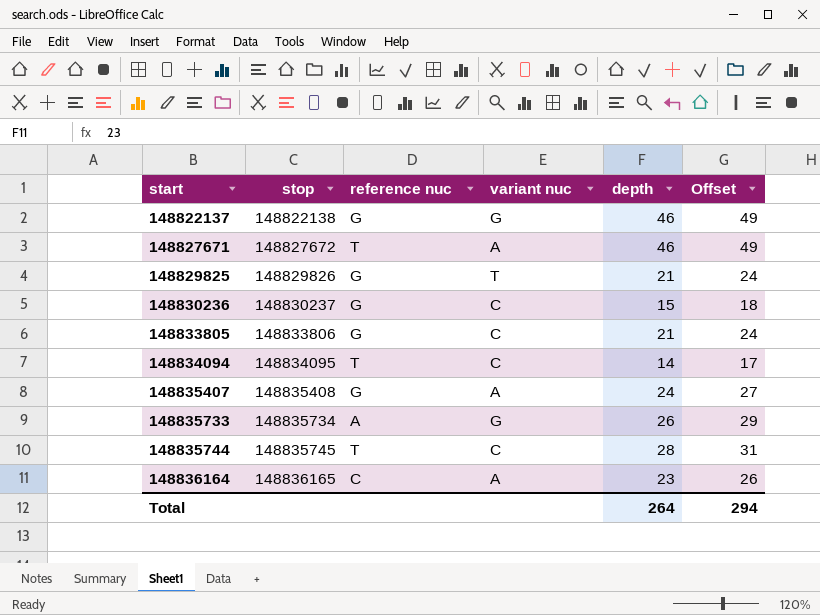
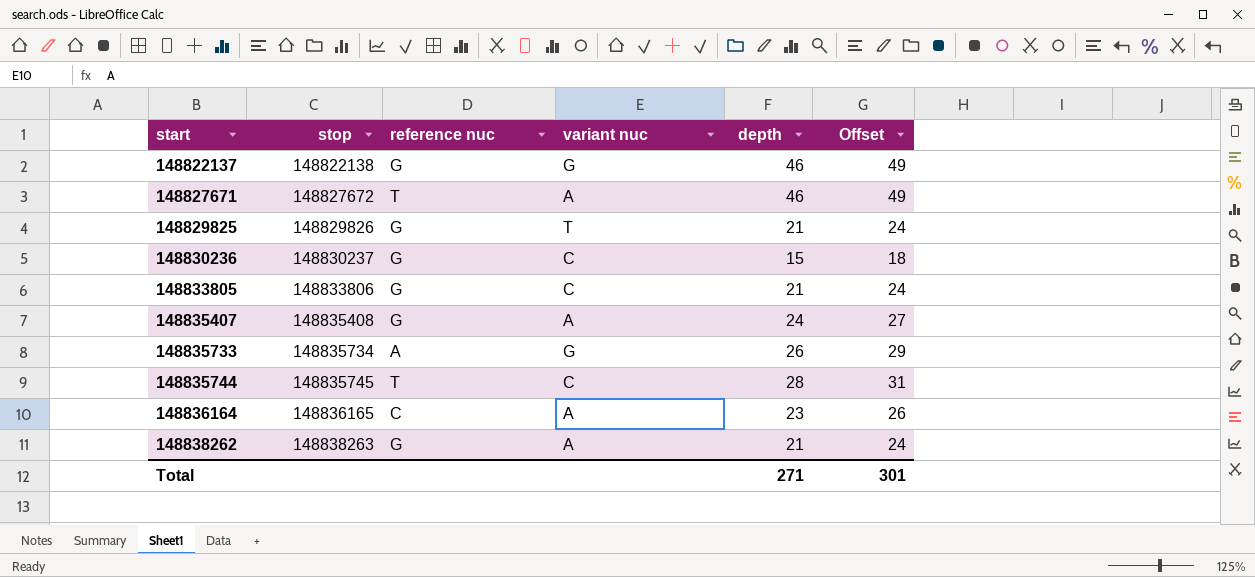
row 148834094: 148834095 | T | C | 14 | 17 -> none
row 148838262: none -> 148838263 | G | A | 21 | 24
Total | depth: 264 -> 271
Total | Offset: 294 -> 301

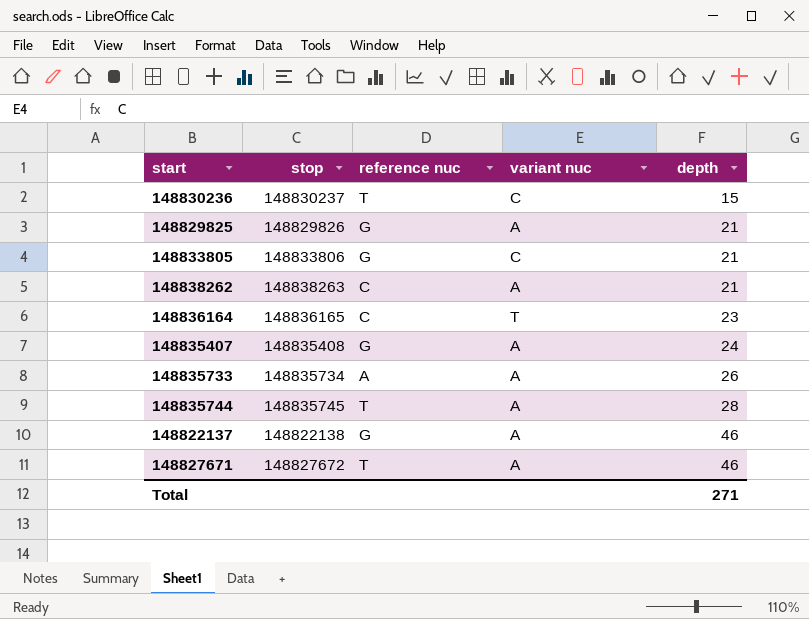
row order: start ascending -> depth ascending
column Offset | formula: [depth] + 3 -> none
148830236 | reference nuc: G -> T
148829825 | variant nuc: T -> A
148838262 | reference nuc: G -> C
148836164 | variant nuc: A -> T
148835733 | variant nuc: G -> A
148835744 | variant nuc: C -> A
148822137 | variant nuc: G -> A

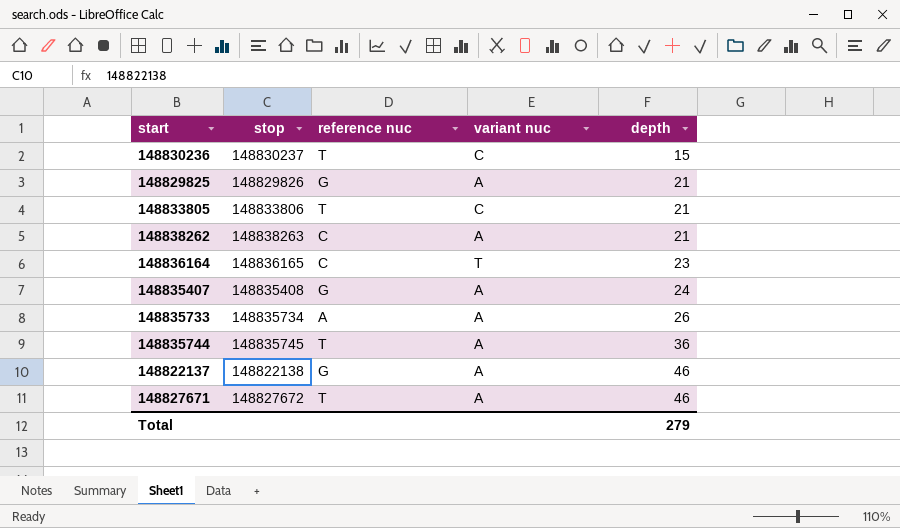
148833805 | reference nuc: G -> T
148835744 | depth: 28 -> 36
Total | depth: 271 -> 279

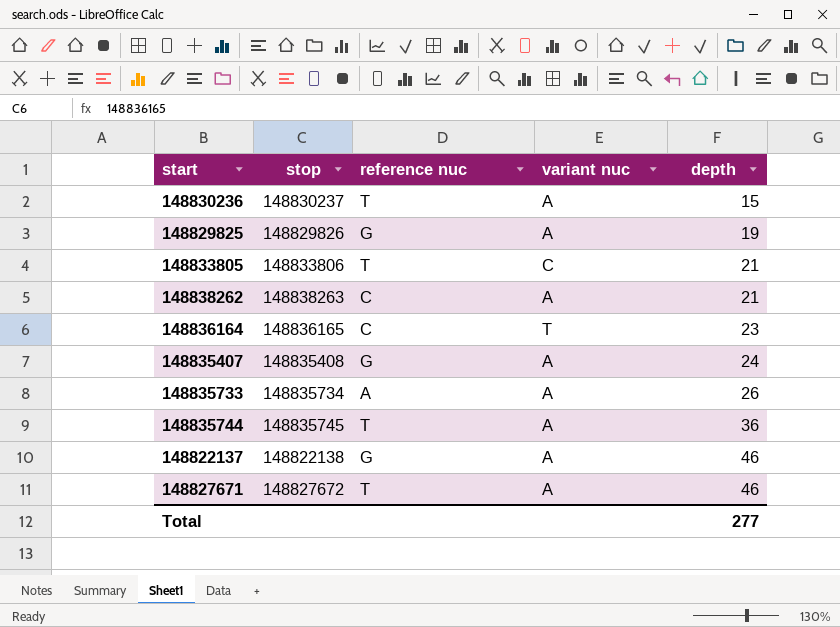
148830236 | variant nuc: C -> A
148829825 | depth: 21 -> 19
Total | depth: 279 -> 277

